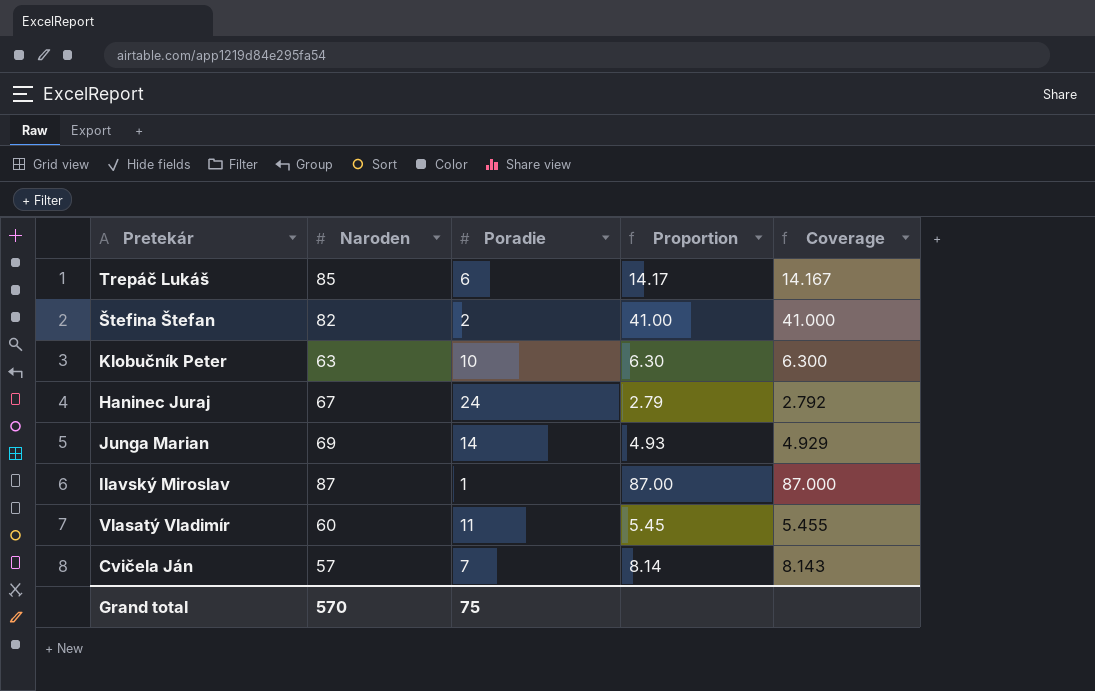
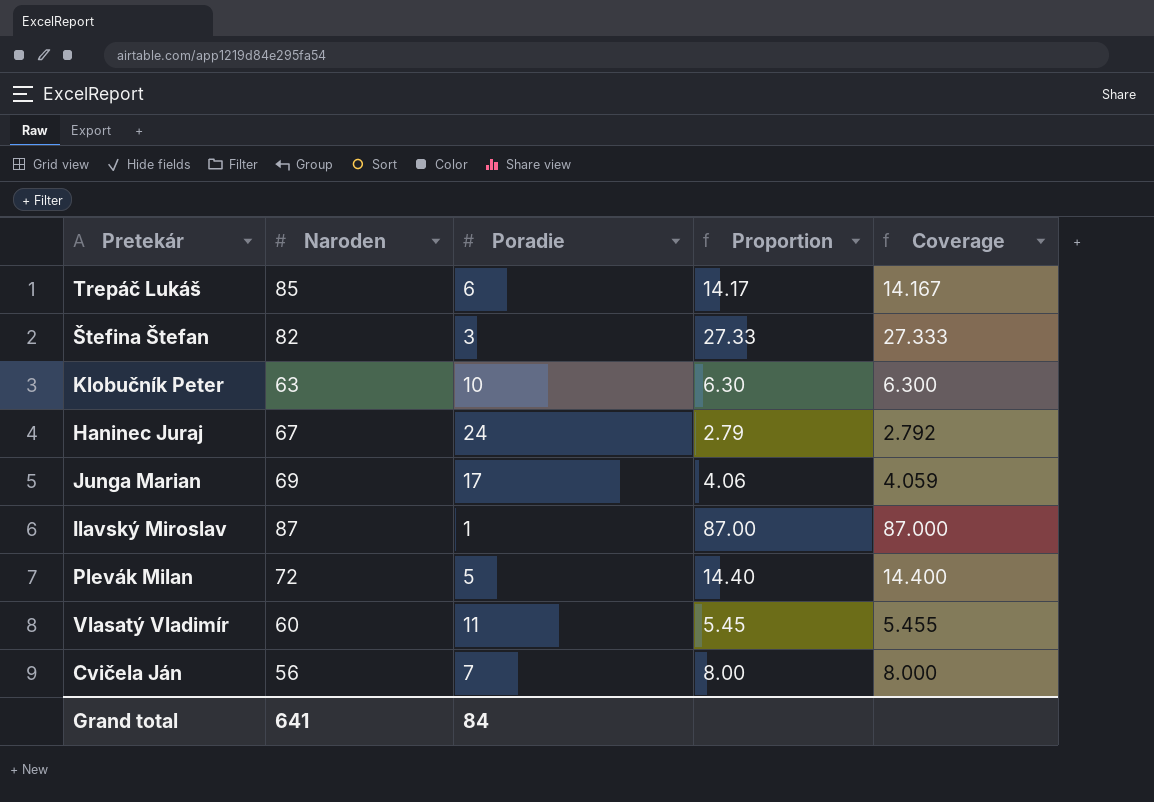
Štefina Štefan | Poradie: 2 -> 3
Štefina Štefan | Proportion: 41.00 -> 27.33
Štefina Štefan | Coverage: 41.000 -> 27.333
Junga Marian | Poradie: 14 -> 17
Junga Marian | Proportion: 4.93 -> 4.06
Junga Marian | Coverage: 4.929 -> 4.059
row Plevák Milan: none -> 72 | 5 | 14.40 | 14.400
Cvičela Ján | Naroden: 57 -> 56
Cvičela Ján | Proportion: 8.14 -> 8.00
Cvičela Ján | Coverage: 8.143 -> 8.000
Grand total | Naroden: 570 -> 641
Grand total | Poradie: 75 -> 84

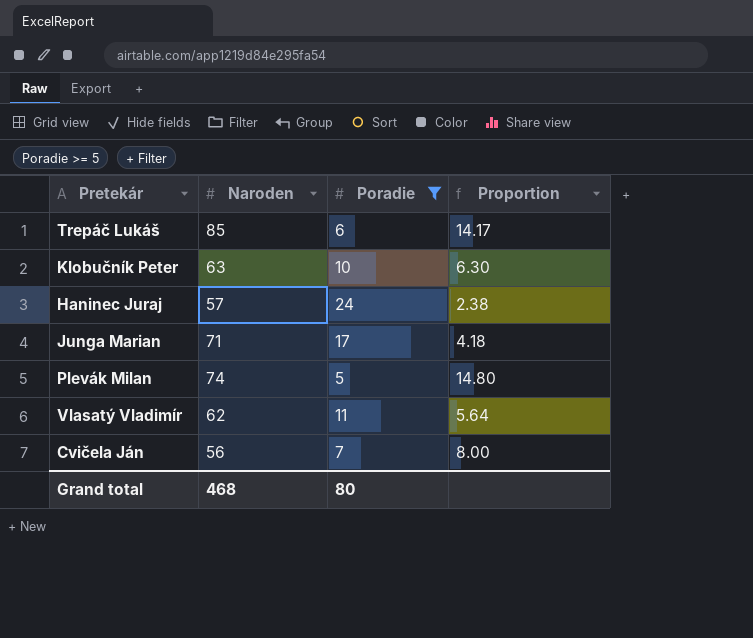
filter: none -> Poradie >= 5
column Coverage | formula: [Naroden] / [Poradie] -> none
Haninec Juraj | Naroden: 67 -> 57
Haninec Juraj | Proportion: 2.79 -> 2.38
Junga Marian | Naroden: 69 -> 71
Junga Marian | Proportion: 4.06 -> 4.18
Plevák Milan | Naroden: 72 -> 74
Plevák Milan | Proportion: 14.40 -> 14.80
Vlasatý Vladimír | Naroden: 60 -> 62
Vlasatý Vladimír | Proportion: 5.45 -> 5.64
Grand total | Naroden: 641 -> 468
Grand total | Poradie: 84 -> 80

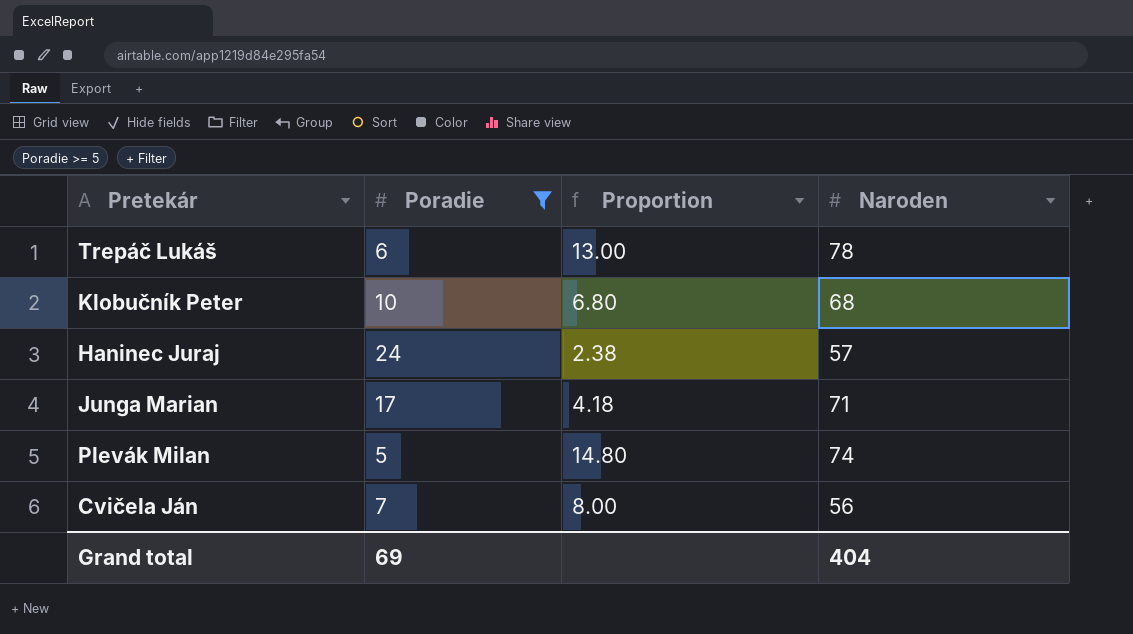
column Naroden | position: 2 -> 4
row Vlasatý Vladimír: 62 | 11 | 5.64 -> none
Trepáč Lukáš | Proportion: 14.17 -> 13.00
Trepáč Lukáš | Naroden: 85 -> 78
Klobučník Peter | Proportion: 6.30 -> 6.80
Klobučník Peter | Naroden: 63 -> 68
Grand total | Poradie: 80 -> 69
Grand total | Naroden: 468 -> 404

